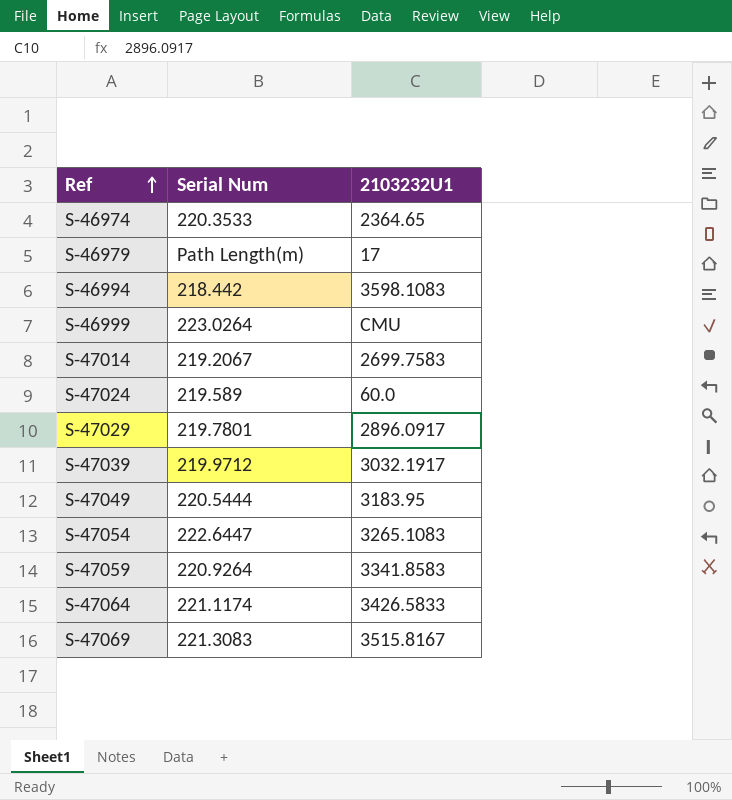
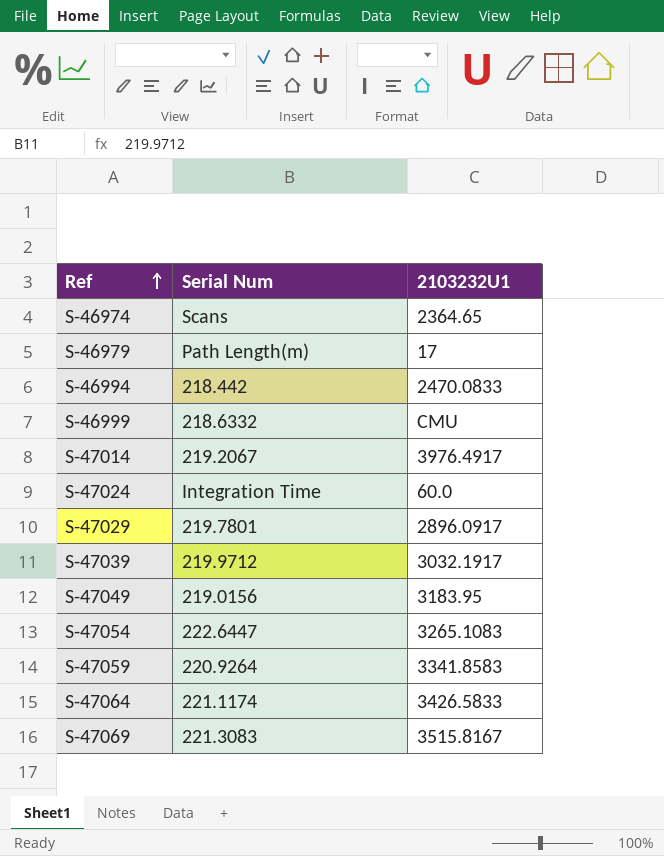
S-46974 | Serial Num: 220.3533 -> Scans
S-46994 | 2103232U1: 3598.1083 -> 2470.0833
S-46999 | Serial Num: 223.0264 -> 218.6332
S-47014 | 2103232U1: 2699.7583 -> 3976.4917
S-47024 | Serial Num: 219.589 -> Integration Time
S-47049 | Serial Num: 220.5444 -> 219.0156

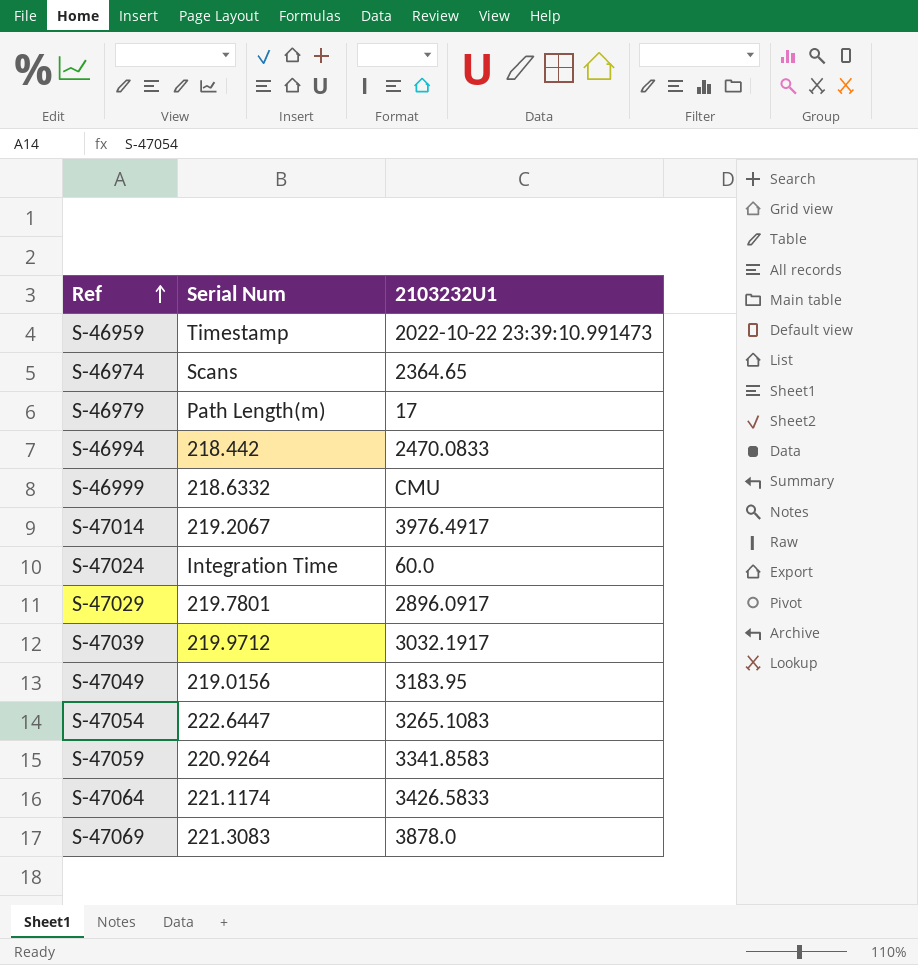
row S-46959: none -> Timestamp | 2022-10-22 23:39:10.991473
S-47069 | 2103232U1: 3515.8167 -> 3878.0

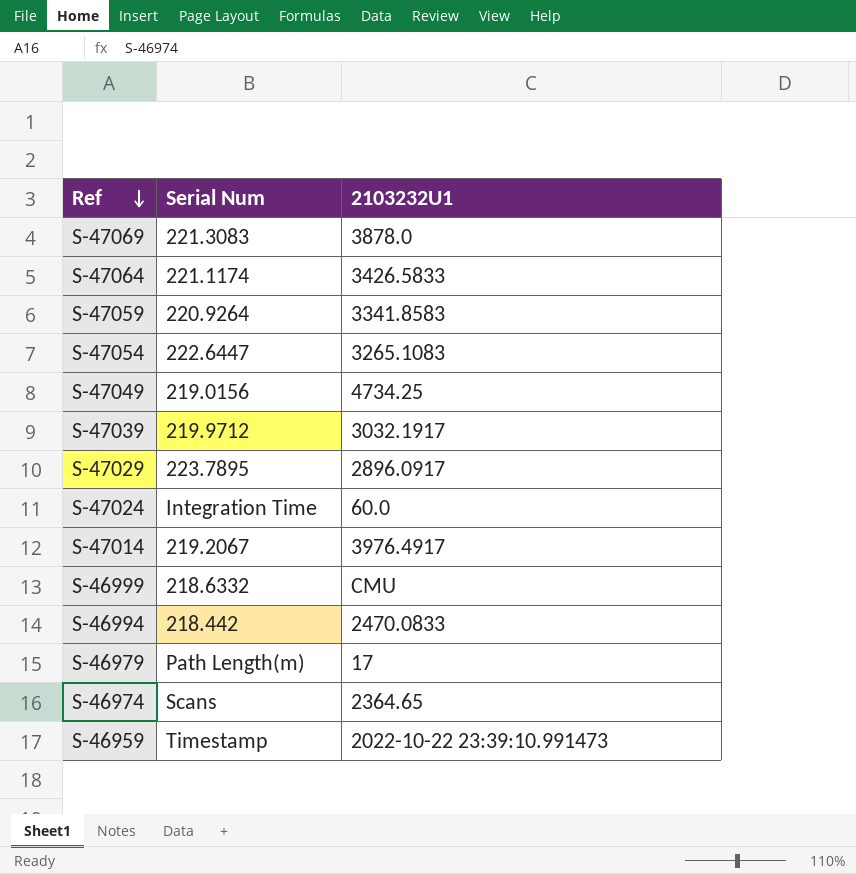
row order: Ref ascending -> Ref descending
S-47049 | 2103232U1: 3183.95 -> 4734.25
S-47029 | Serial Num: 219.7801 -> 223.7895

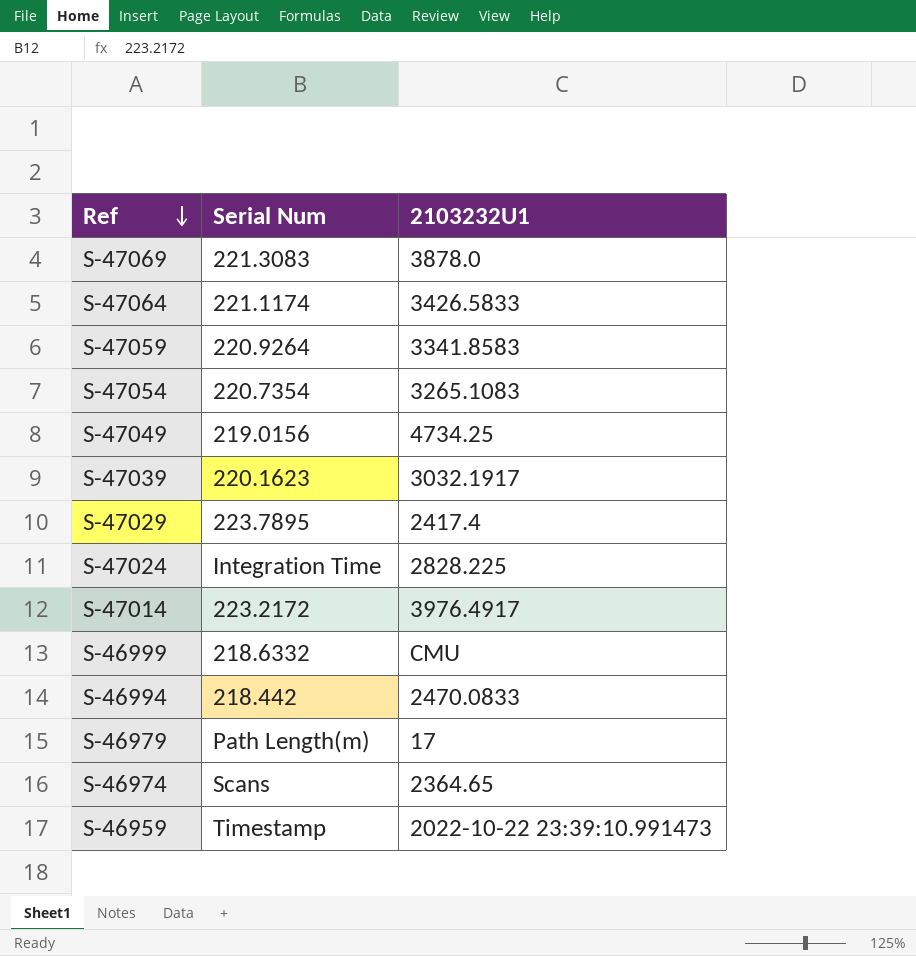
S-47054 | Serial Num: 222.6447 -> 220.7354
S-47039 | Serial Num: 219.9712 -> 220.1623
S-47029 | 2103232U1: 2896.0917 -> 2417.4
S-47024 | 2103232U1: 60.0 -> 2828.225
S-47014 | Serial Num: 219.2067 -> 223.2172

